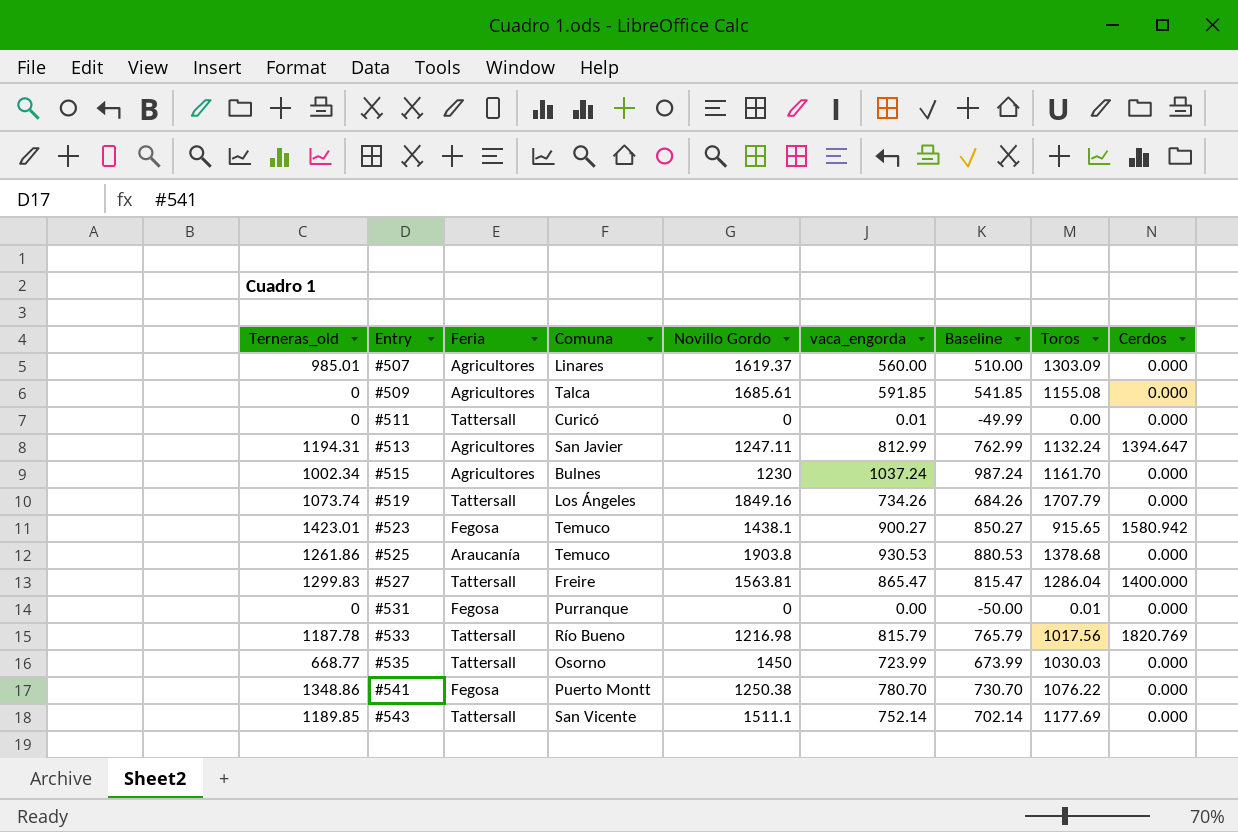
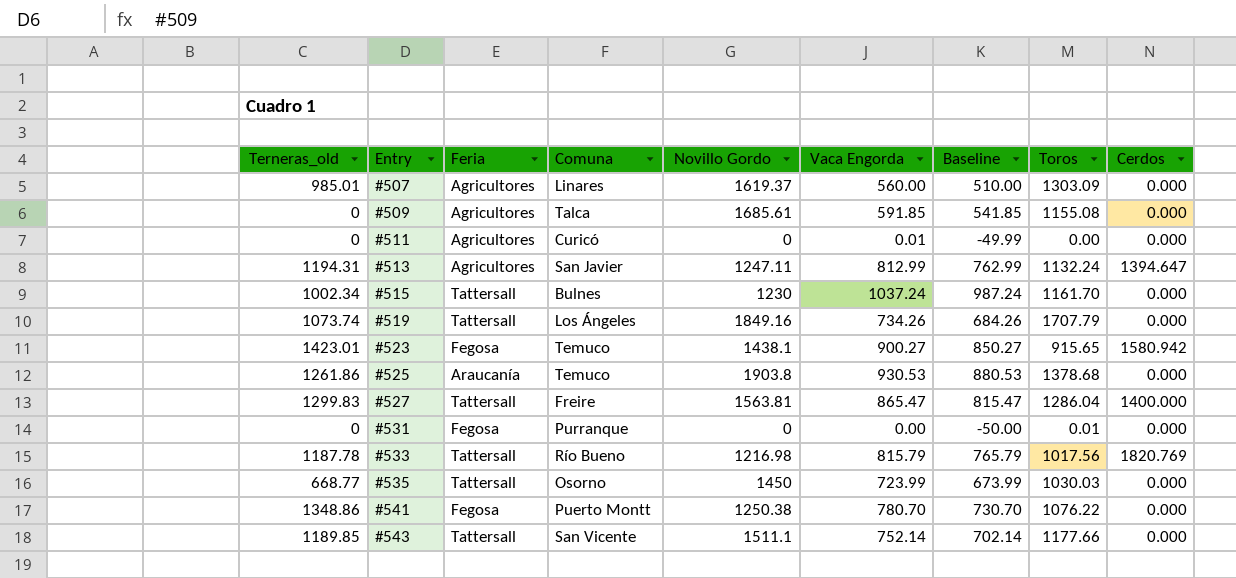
column name: vaca_engorda -> Vaca Engorda
#511 | Feria: Tattersall -> Agricultores
#515 | Feria: Agricultores -> Tattersall
#543 | Toros: 1177.69 -> 1177.66

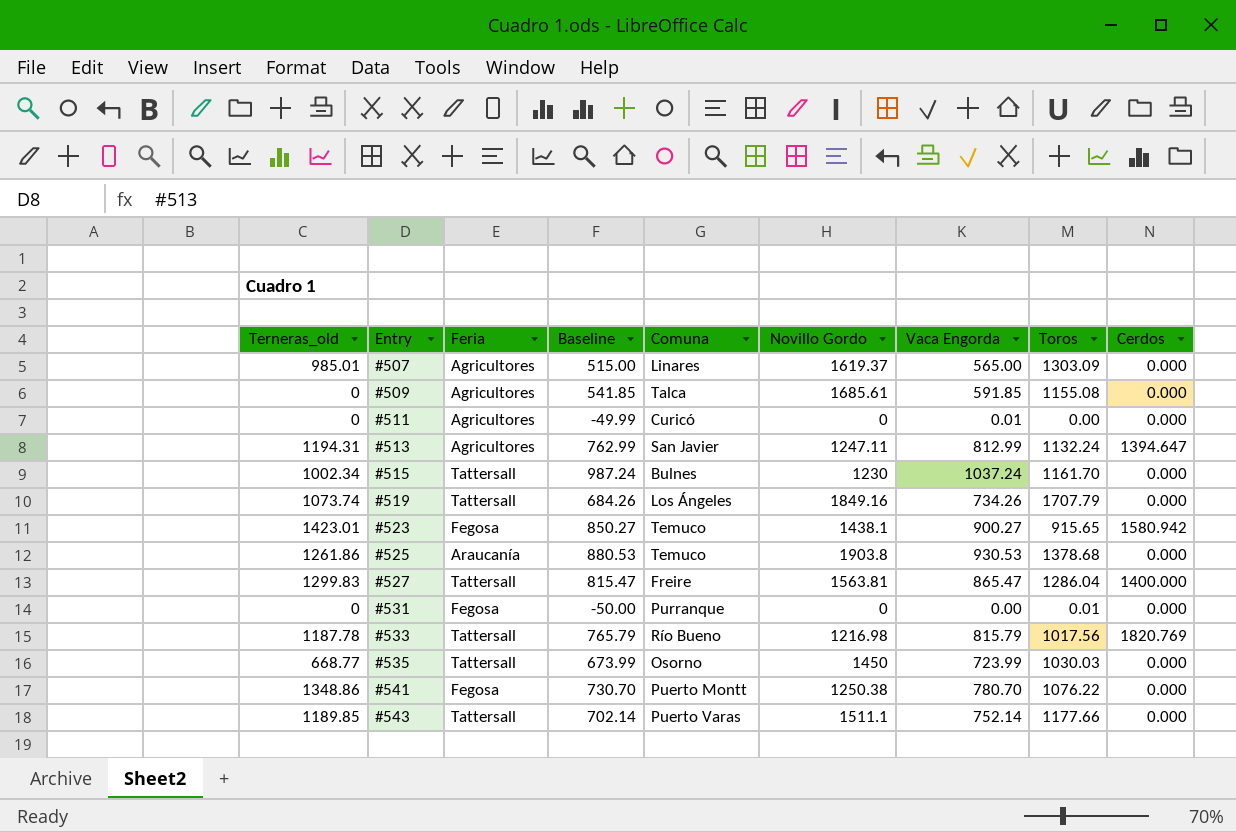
column Baseline | position: 7 -> 4
#507 | Baseline: 510.00 -> 515.00
#507 | Vaca Engorda: 560.00 -> 565.00
#543 | Comuna: San Vicente -> Puerto Varas

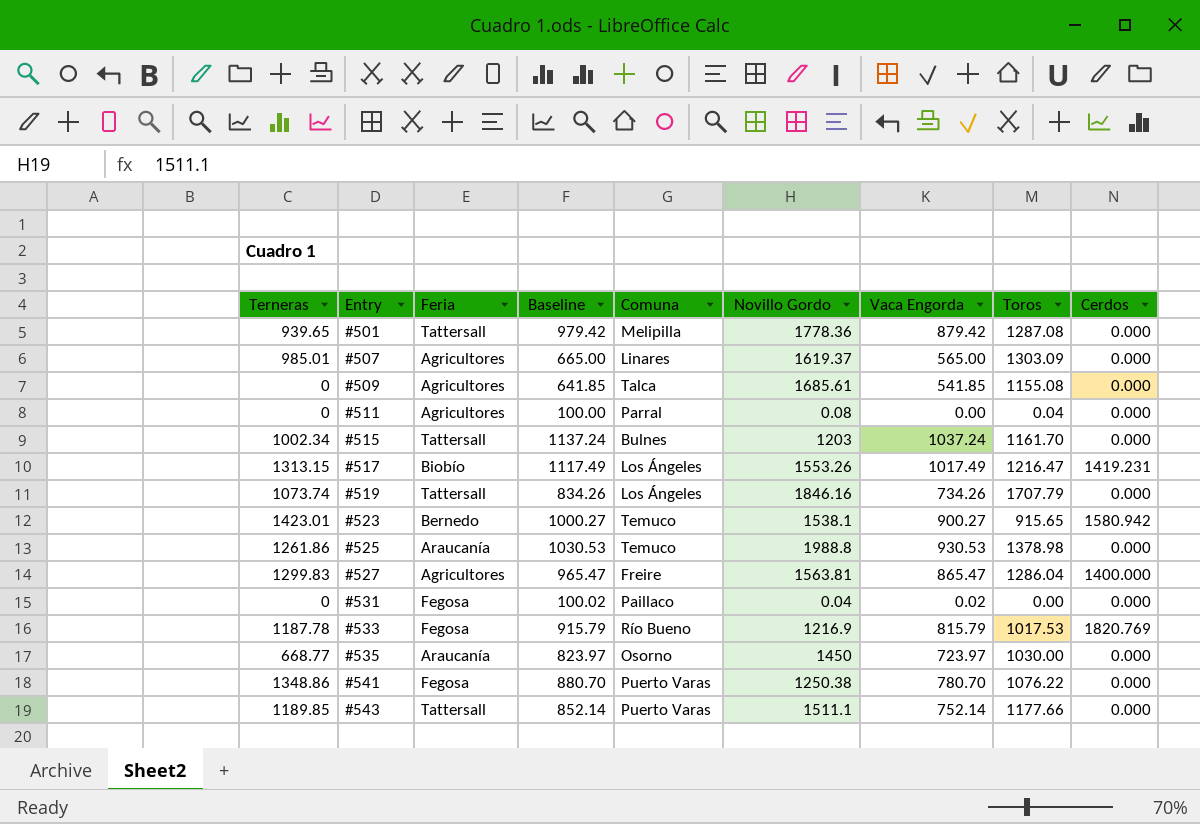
column name: Terneras_old -> Terneras
column Baseline | formula: [Vaca Engorda] - 50 -> [Vaca Engorda] + 100
row #513: 1194.31 | Agricultores | 762.99 | San Javier | 1247.11 | 812.99 | 1132.24 | 1394.647 -> none
row #501: none -> 939.65 | Tattersall | 979.42 | Melipilla | 1778.36 | 879.42 | 1287.08 | 0.000
#509 | Vaca Engorda: 591.85 -> 541.85
#511 | Comuna: Curicó -> Parral
#511 | Novillo Gordo: 0 -> 0.08
#511 | Vaca Engorda: 0.01 -> 0.00
#511 | Toros: 0.00 -> 0.04
#515 | Novillo Gordo: 1230 -> 1203
row #517: none -> 1313.15 | Biobío | 1117.49 | Los Ángeles | 1553.26 | 1017.49 | 1216.47 | 1419.231
#519 | Novillo Gordo: 1849.16 -> 1846.16
#523 | Feria: Fegosa -> Bernedo
#523 | Novillo Gordo: 1438.1 -> 1538.1
#525 | Novillo Gordo: 1903.8 -> 1988.8
#525 | Toros: 1378.68 -> 1378.98
#527 | Feria: Tattersall -> Agricultores
#531 | Comuna: Purranque -> Paillaco
#531 | Novillo Gordo: 0 -> 0.04
#531 | Vaca Engorda: 0.00 -> 0.02
#531 | Toros: 0.01 -> 0.00
#533 | Feria: Tattersall -> Fegosa
#533 | Novillo Gordo: 1216.98 -> 1216.9
#533 | Toros: 1017.56 -> 1017.53
#535 | Feria: Tattersall -> Araucanía
#535 | Vaca Engorda: 723.99 -> 723.97
#535 | Toros: 1030.03 -> 1030.00
#541 | Comuna: Puerto Montt -> Puerto Varas

